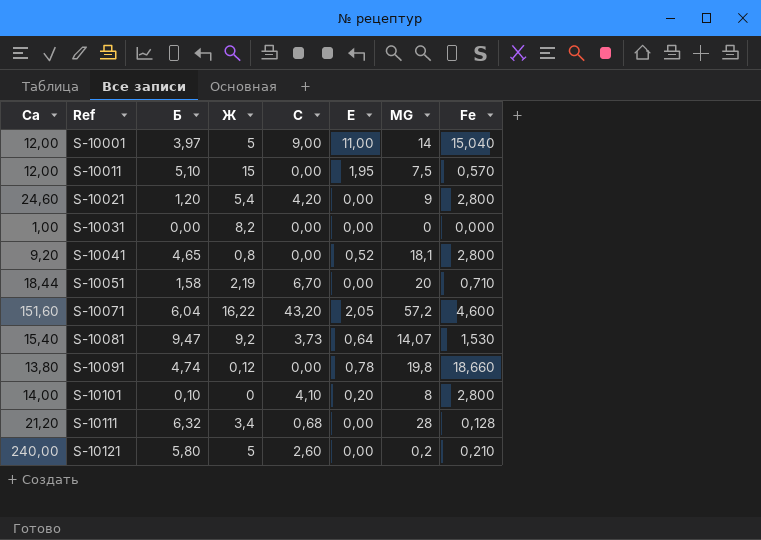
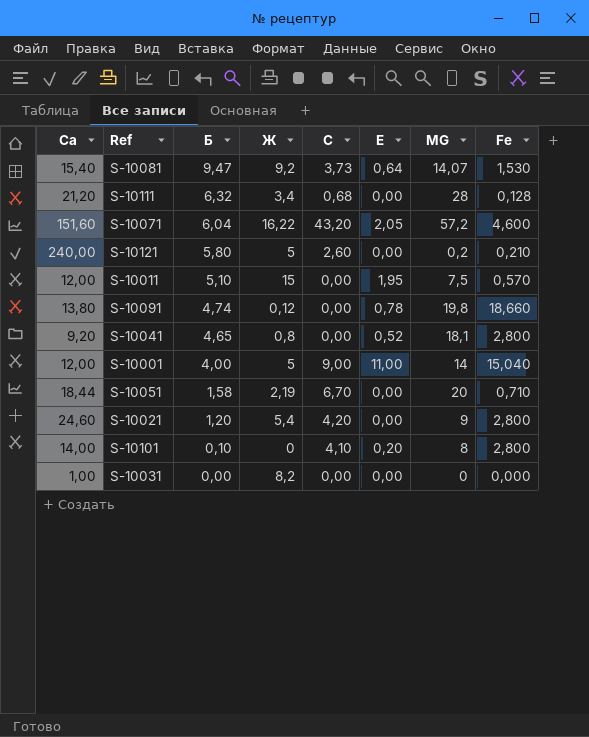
row order: Ref ascending -> Б descending
S-10001 | Б: 3,97 -> 4,00

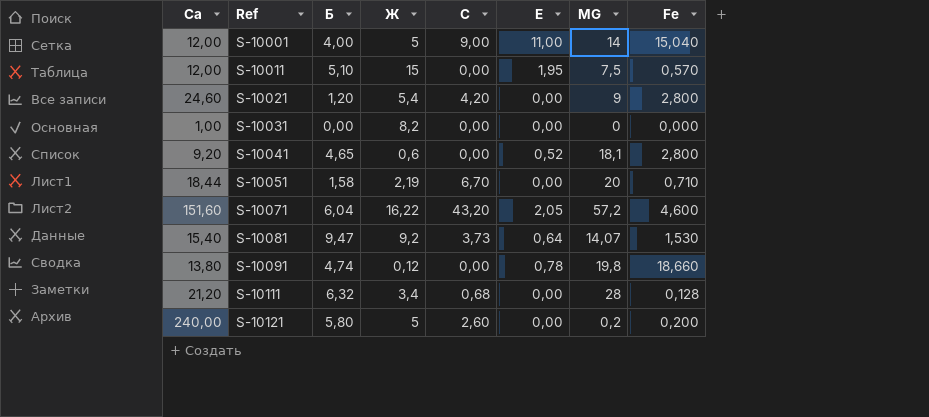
row order: Б descending -> Ref ascending
row S-10101: 14,00 | 0,10 | 0 | 4,10 | 0,20 | 8 | 2,800 -> none
S-10041 | Ж: 0,8 -> 0,6
S-10121 | Fe: 0,210 -> 0,200

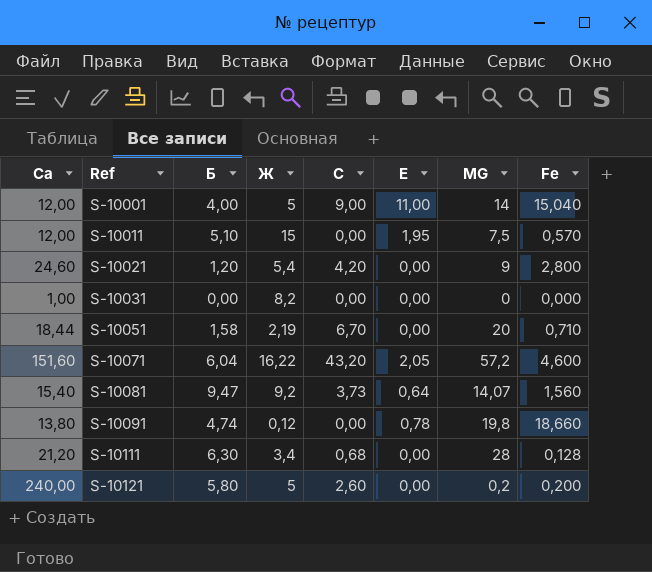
row S-10041: 9,20 | 4,65 | 0,6 | 0,00 | 0,52 | 18,1 | 2,800 -> none
S-10081 | Fe: 1,530 -> 1,560
S-10111 | Б: 6,32 -> 6,30

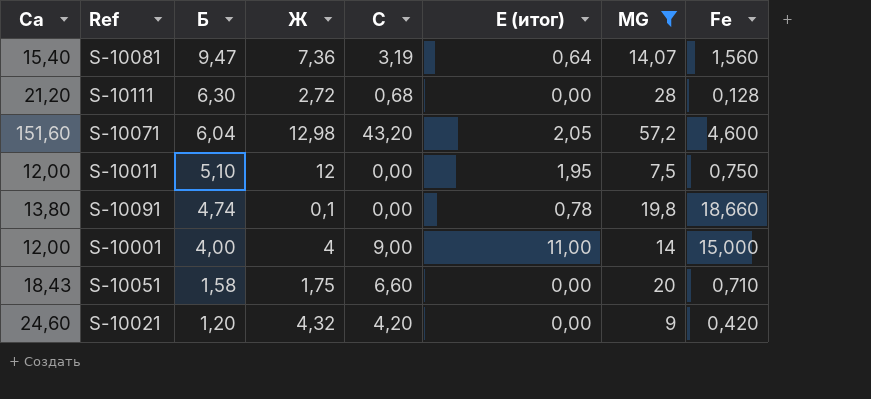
filter: none -> MG >= 7,5
row order: Ref ascending -> Б descending
column name: Е -> Е (итог)
S-10081 | Ж: 9,2 -> 7,36
S-10081 | С: 3,73 -> 3,19
S-10111 | Ж: 3,4 -> 2,72
S-10071 | Ж: 16,22 -> 12,98
S-10011 | Ж: 15 -> 12
S-10011 | Fe: 0,570 -> 0,750
S-10091 | Ж: 0,12 -> 0,1
S-10001 | Ж: 5 -> 4
S-10001 | Fe: 15,040 -> 15,000
S-10051 | Са: 18,44 -> 18,43
S-10051 | Ж: 2,19 -> 1,75
S-10051 | С: 6,70 -> 6,60
S-10021 | Ж: 5,4 -> 4,32
S-10021 | Fe: 2,800 -> 0,420

